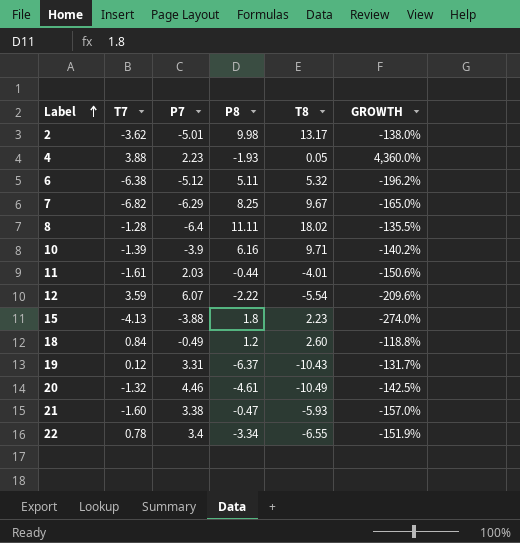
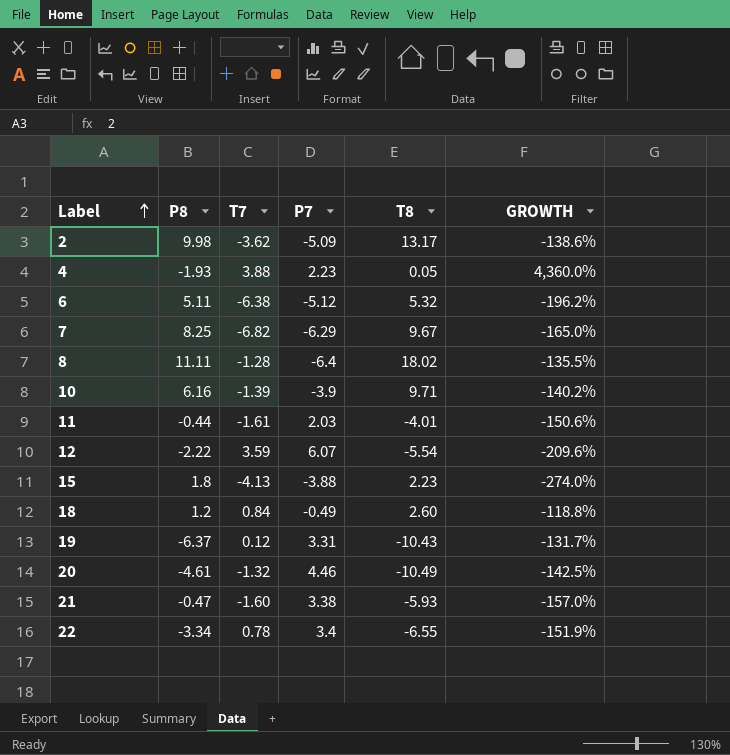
column P8 | position: 4 -> 2
2 | P7: -5.01 -> -5.09
2 | GROWTH: -138.0% -> -138.6%

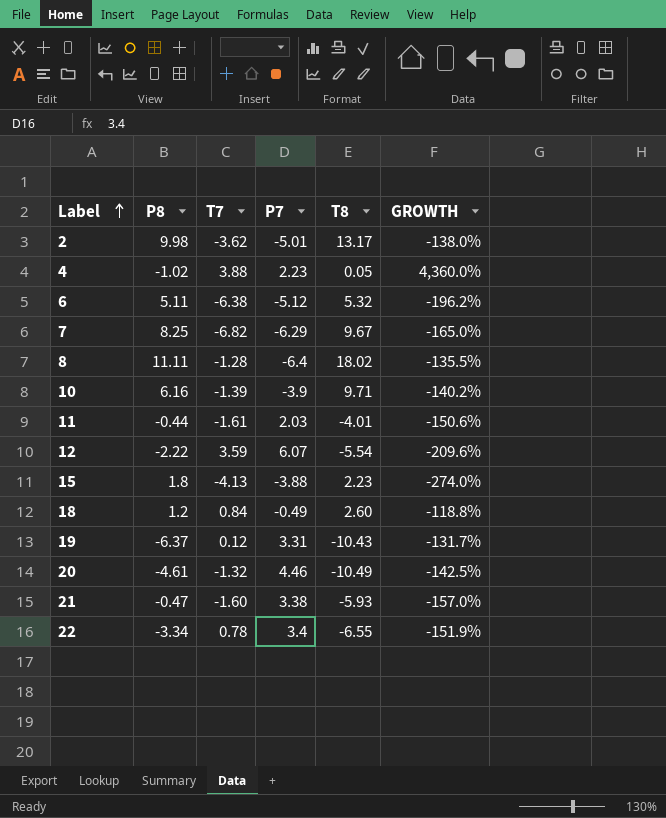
2 | P7: -5.09 -> -5.01
2 | GROWTH: -138.6% -> -138.0%
4 | P8: -1.93 -> -1.02

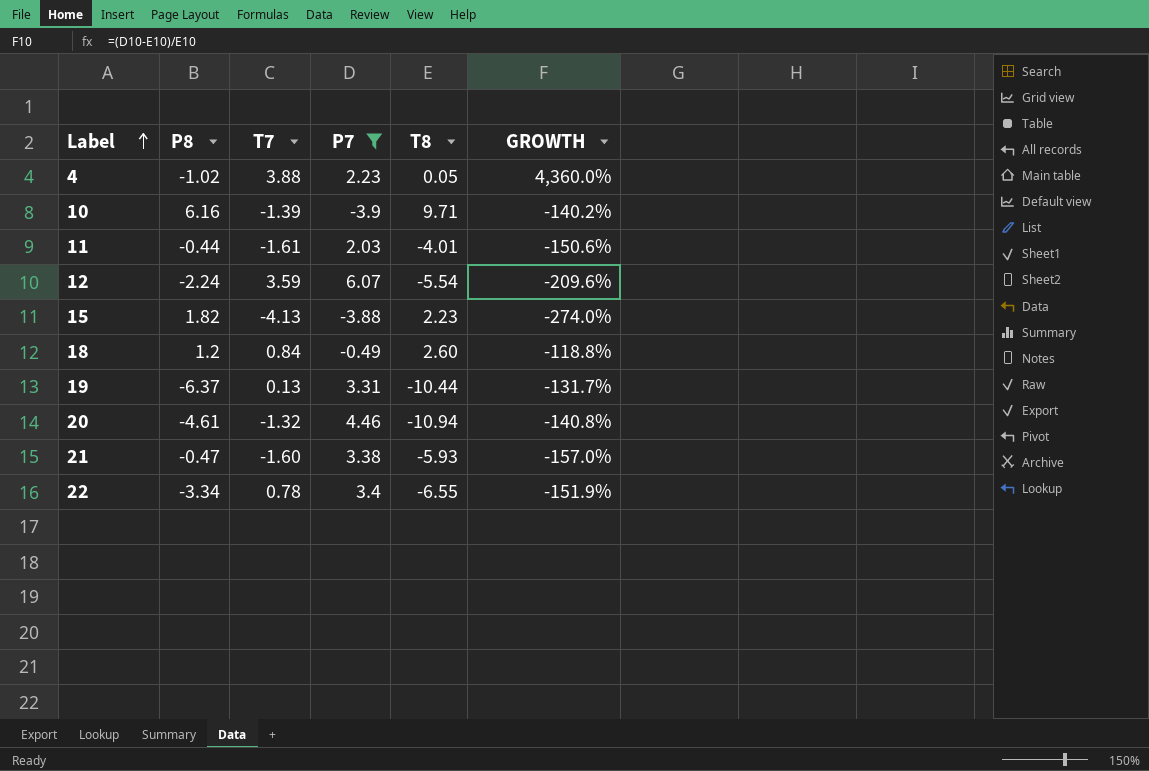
filter: none -> P7 >= -3.9
12 | P8: -2.22 -> -2.24
15 | P8: 1.8 -> 1.82
19 | T7: 0.12 -> 0.13
19 | T8: -10.43 -> -10.44
20 | T8: -10.49 -> -10.94
20 | GROWTH: -142.5% -> -140.8%

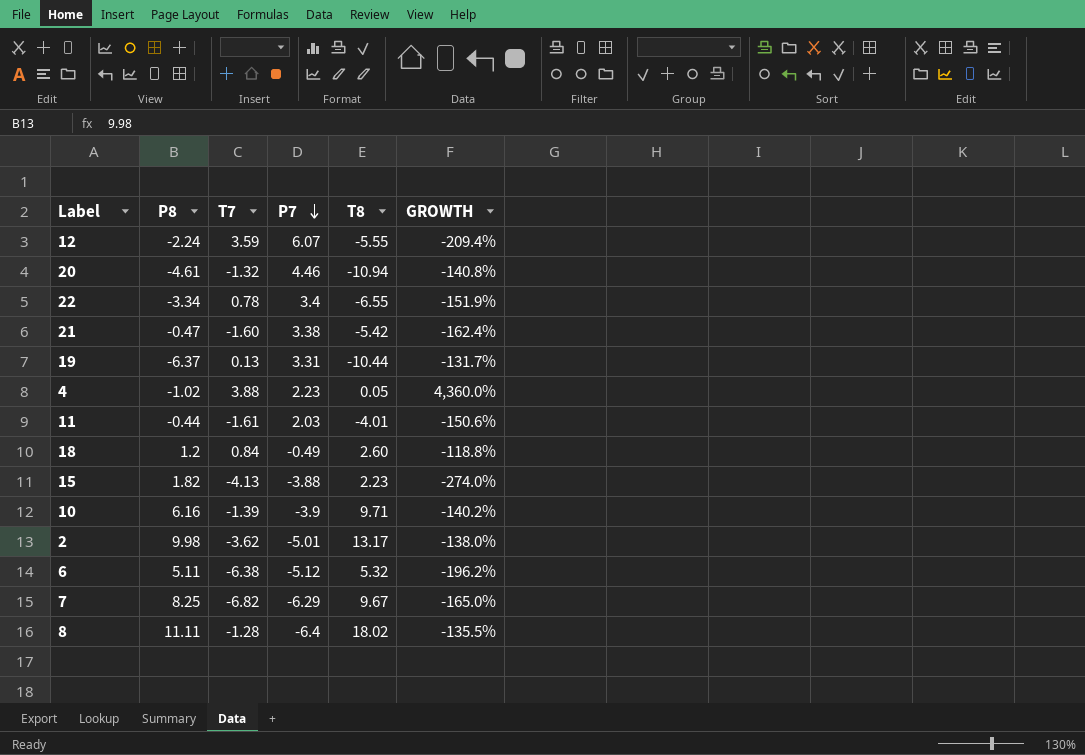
filter: P7 >= -3.9 -> none
row order: Label ascending -> P7 descending
12 | T8: -5.54 -> -5.55
12 | GROWTH: -209.6% -> -209.4%
21 | T8: -5.93 -> -5.42
21 | GROWTH: -157.0% -> -162.4%

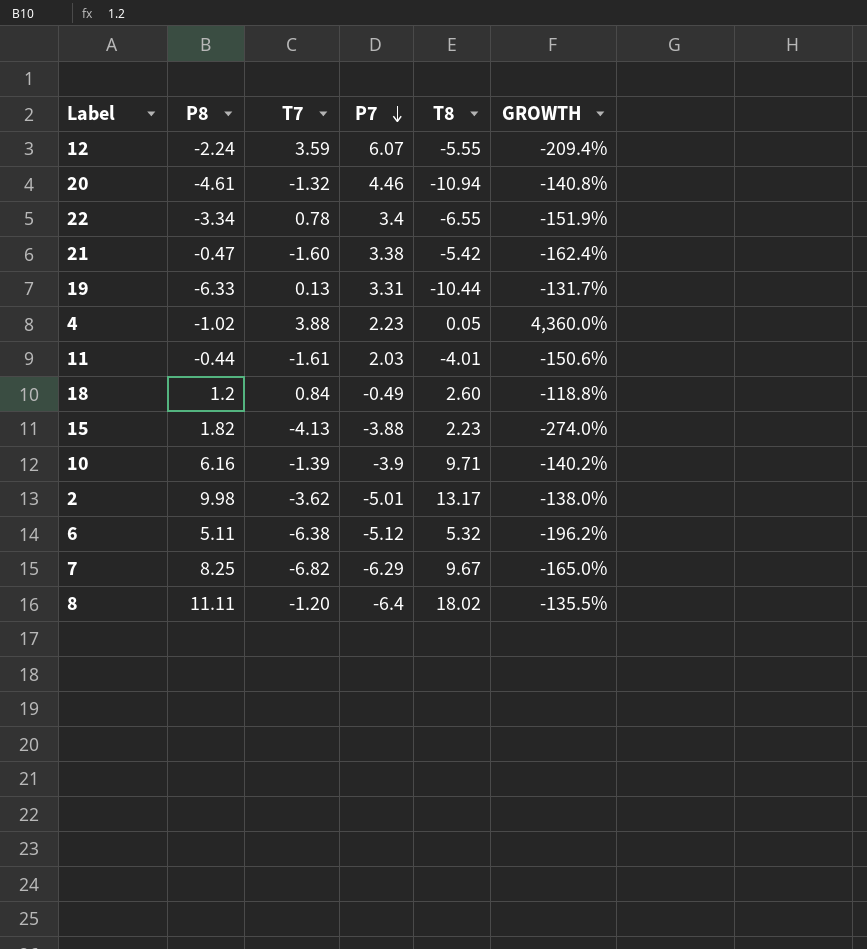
19 | P8: -6.37 -> -6.33
8 | T7: -1.28 -> -1.20

